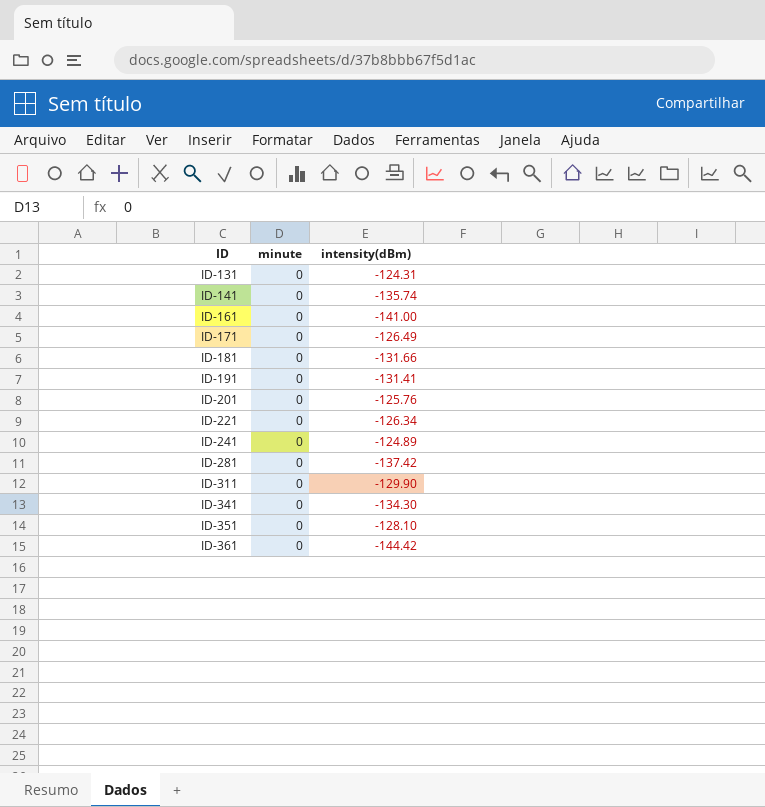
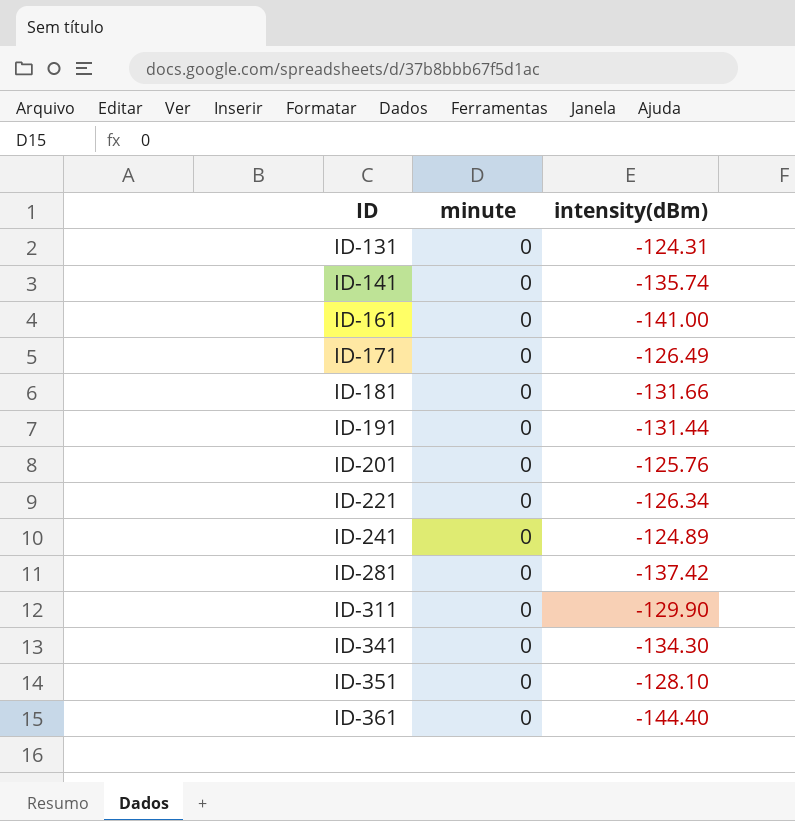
ID-191 | intensity(dBm): -131.41 -> -131.44
ID-361 | intensity(dBm): -144.42 -> -144.40

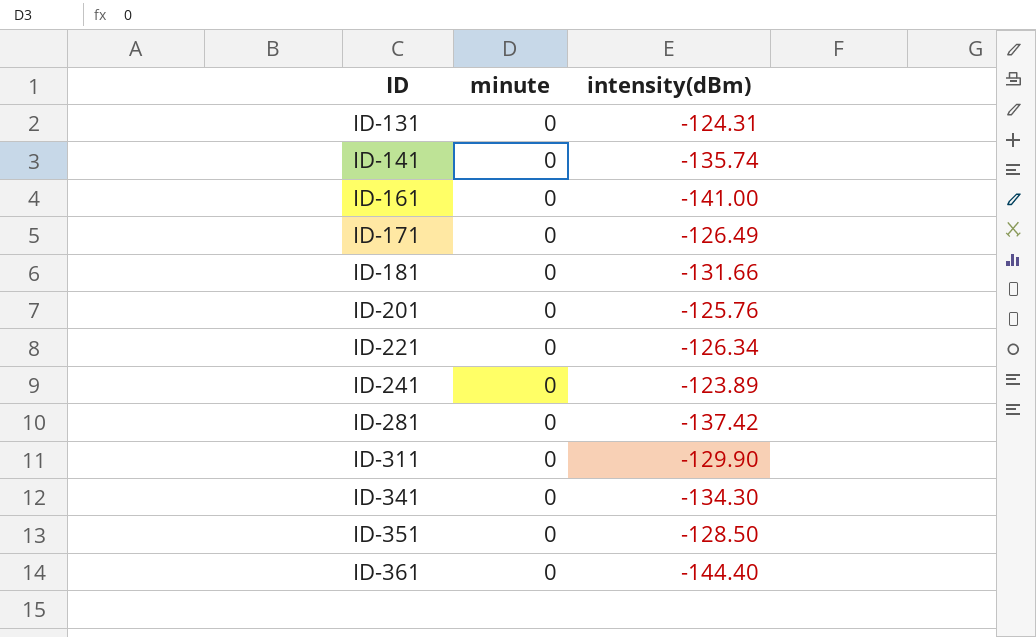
row ID-191: 0 | -131.44 -> none
ID-241 | intensity(dBm): -124.89 -> -123.89
ID-351 | intensity(dBm): -128.10 -> -128.50

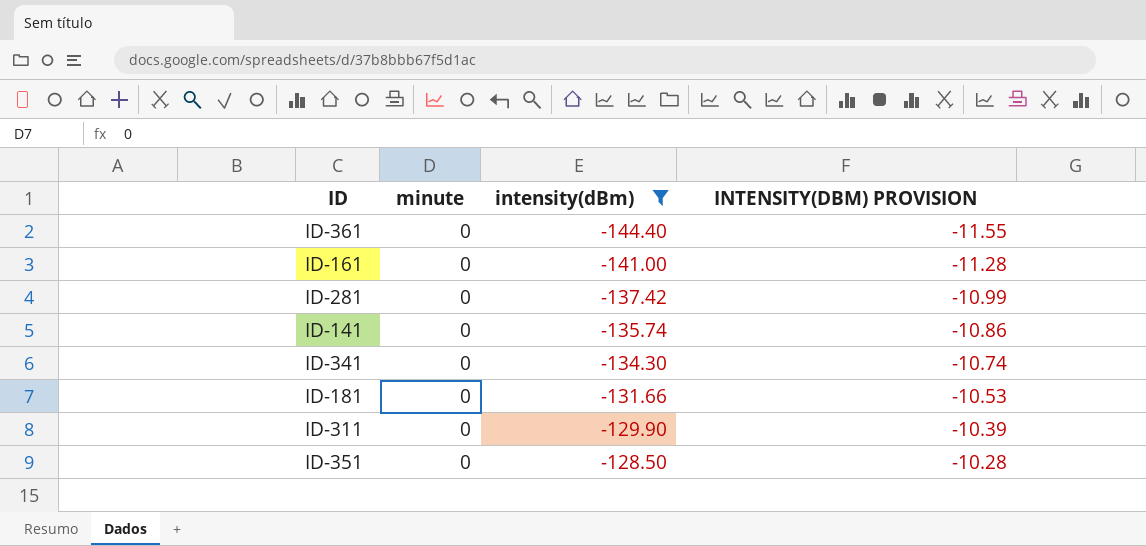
filter: none -> intensity(dBm) <= -128.50
row order: ID ascending -> intensity(dBm) ascending
column INTENSITY(DBM) PROVISION | formula: none -> [intensity(dBm)] * 0.08

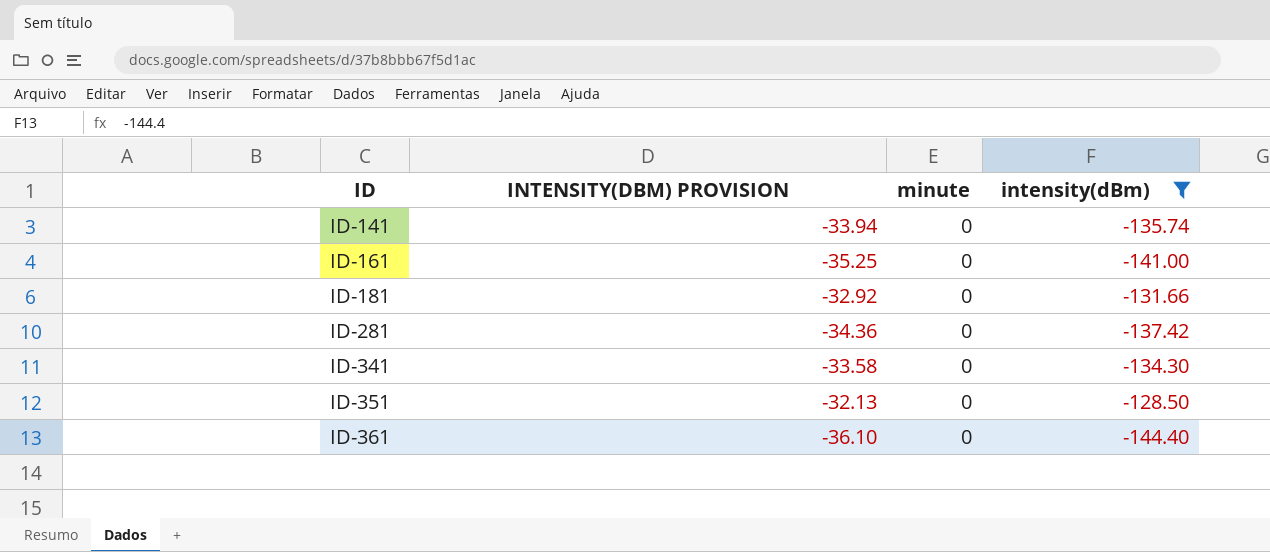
row order: intensity(dBm) ascending -> ID ascending
column INTENSITY(DBM) PROVISION | formula: [intensity(dBm)] * 0.08 -> [intensity(dBm)] * 0.25
column INTENSITY(DBM) PROVISION | position: 4 -> 2
row ID-311: 0 | -129.90 | -10.39 -> none

